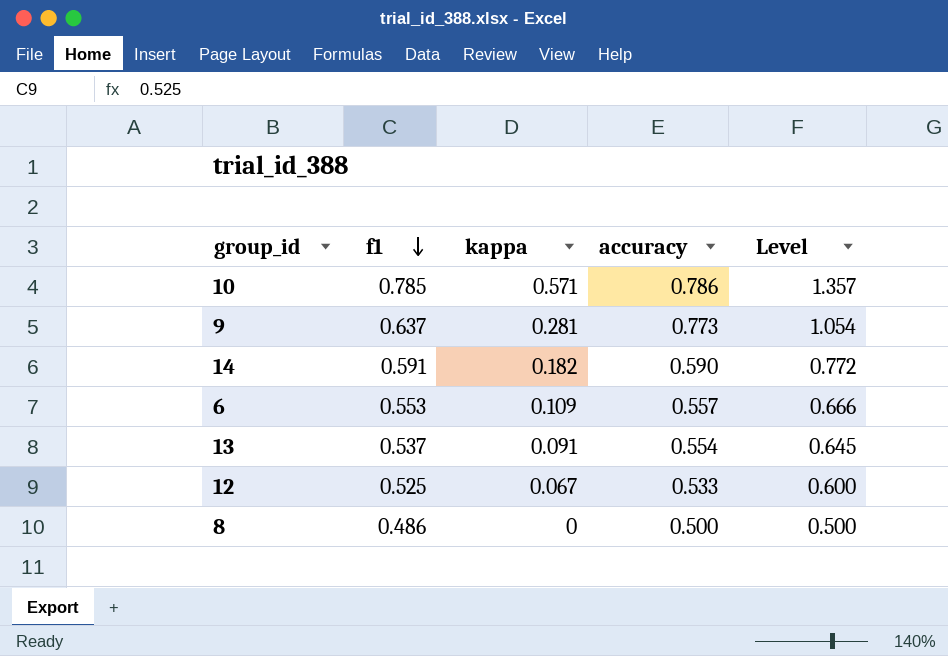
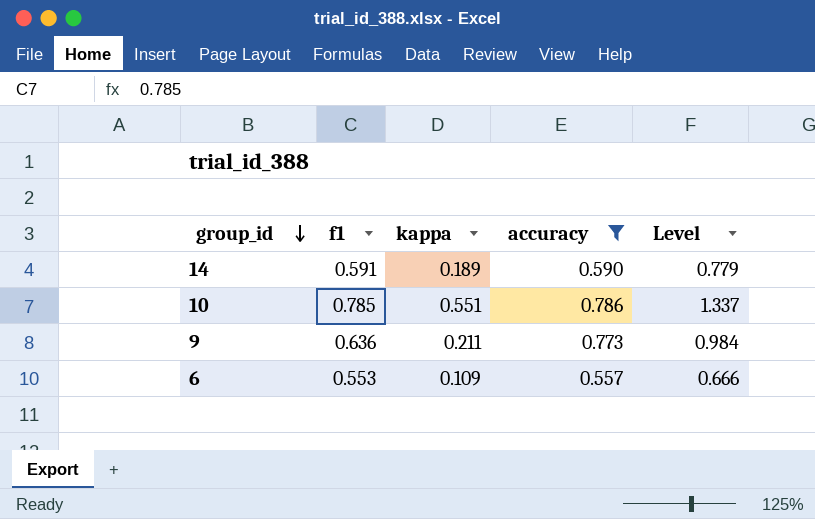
filter: none -> accuracy >= 0.557
row order: f1 descending -> group_id descending
14 | kappa: 0.182 -> 0.189
14 | Level: 0.772 -> 0.779
10 | kappa: 0.571 -> 0.551
10 | Level: 1.357 -> 1.337
9 | f1: 0.637 -> 0.636
9 | kappa: 0.281 -> 0.211
9 | Level: 1.054 -> 0.984

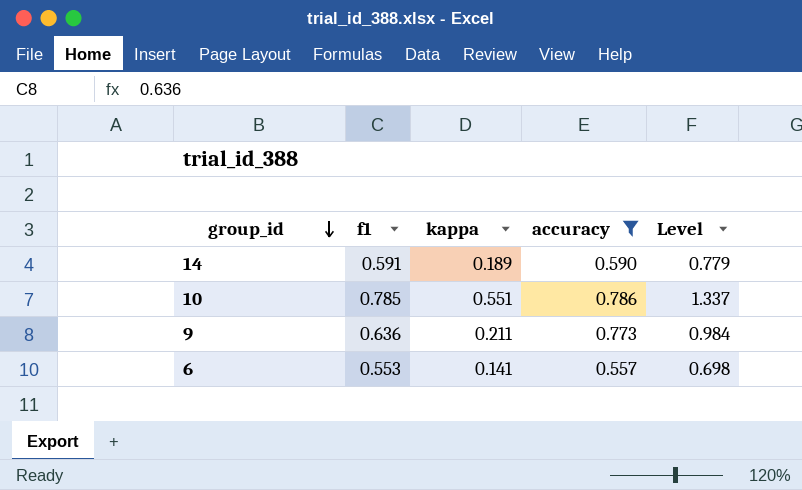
6 | kappa: 0.109 -> 0.141
6 | Level: 0.666 -> 0.698

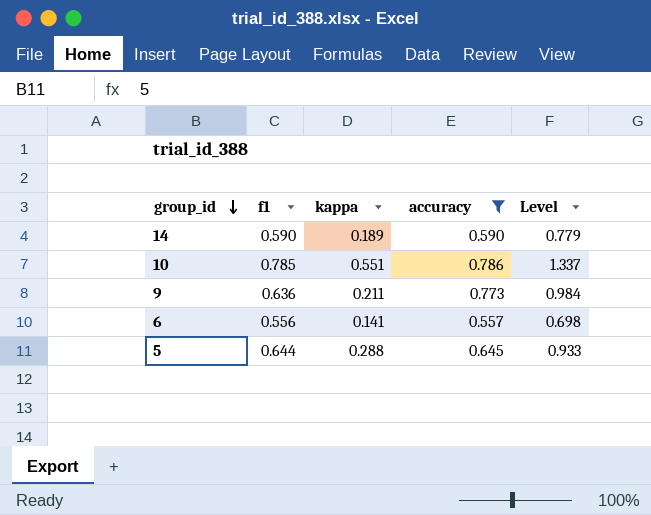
14 | f1: 0.591 -> 0.590
6 | f1: 0.553 -> 0.556
row 5: none -> 0.644 | 0.288 | 0.645 | 0.933

